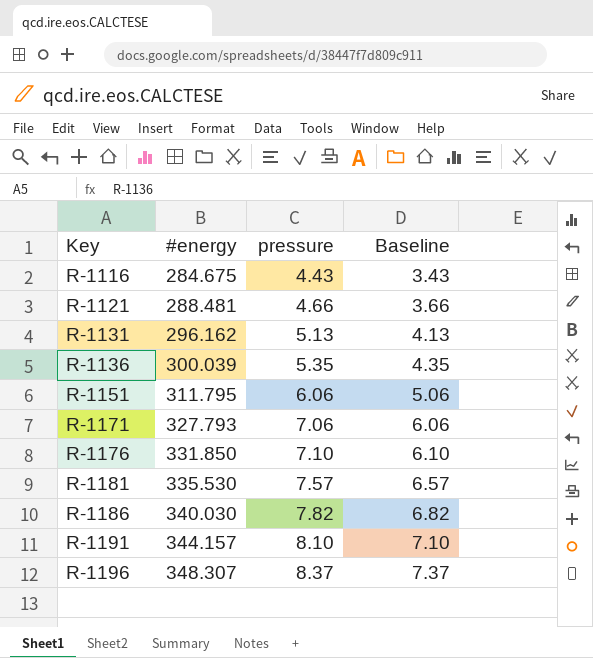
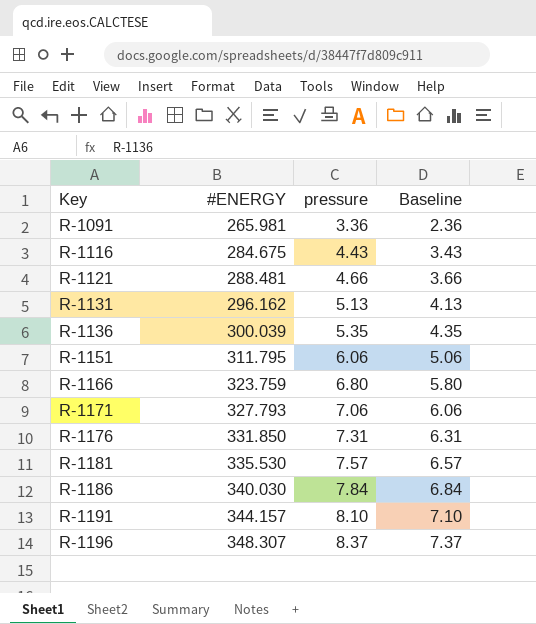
column name: #energy -> #ENERGY
row R-1091: none -> 265.981 | 3.36 | 2.36
row R-1166: none -> 323.759 | 6.80 | 5.80
R-1176 | pressure: 7.10 -> 7.31
R-1176 | Baseline: 6.10 -> 6.31
R-1186 | pressure: 7.82 -> 7.84
R-1186 | Baseline: 6.82 -> 6.84

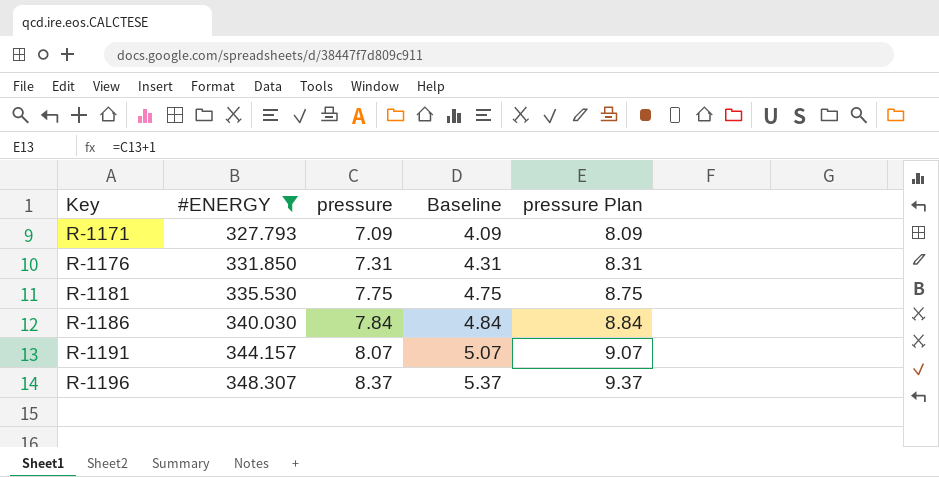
filter: none -> #ENERGY >= 327.793
column Baseline | formula: [pressure] - 1 -> [pressure] - 3
column pressure Plan | formula: none -> [pressure] + 1
R-1171 | pressure: 7.06 -> 7.09
R-1181 | pressure: 7.57 -> 7.75
R-1191 | pressure: 8.10 -> 8.07

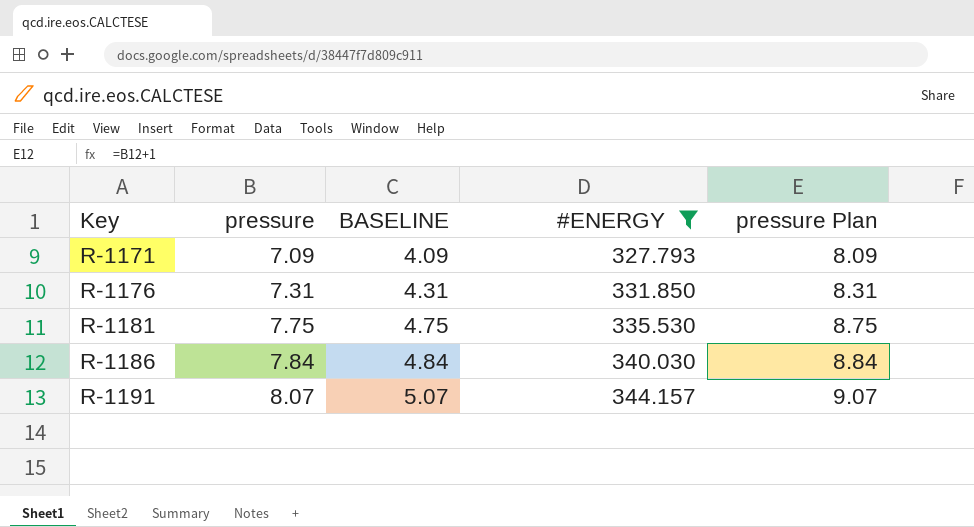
column name: Baseline -> BASELINE
column #ENERGY | position: 2 -> 4
row R-1196: 348.307 | 8.37 | 5.37 | 9.37 -> none

